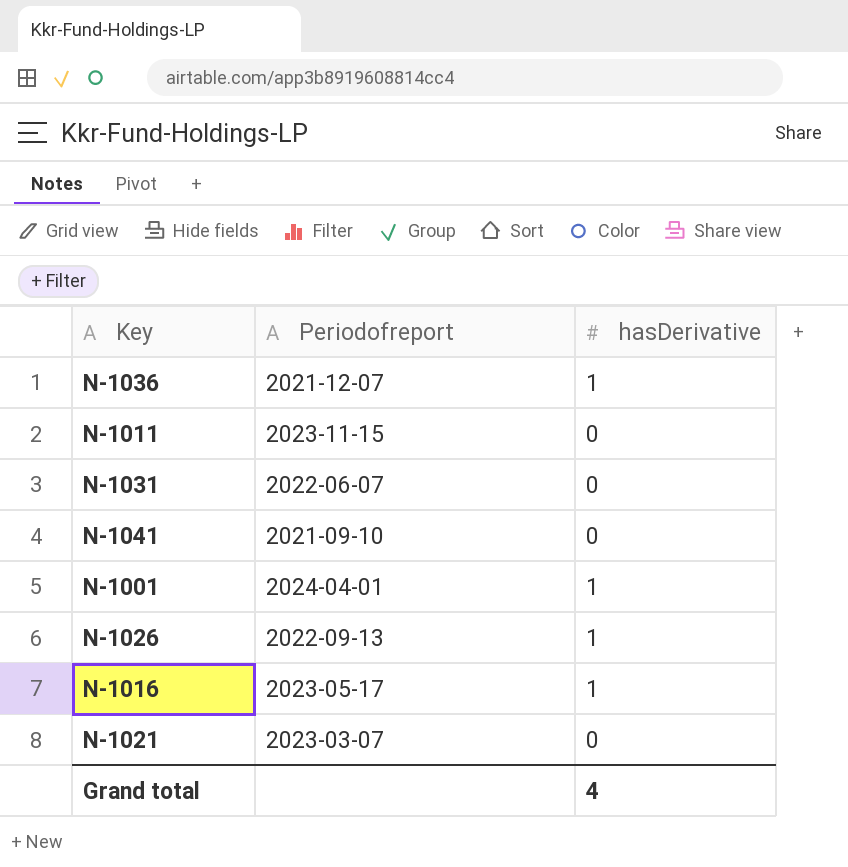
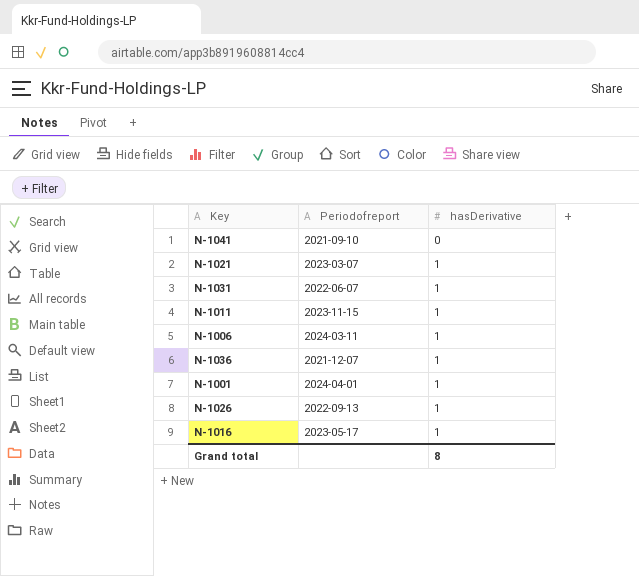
row order: none -> hasDerivative ascending
N-1021 | hasDerivative: 0 -> 1
N-1031 | hasDerivative: 0 -> 1
N-1011 | hasDerivative: 0 -> 1
row N-1006: none -> 2024-03-11 | 1
Grand total | hasDerivative: 4 -> 8

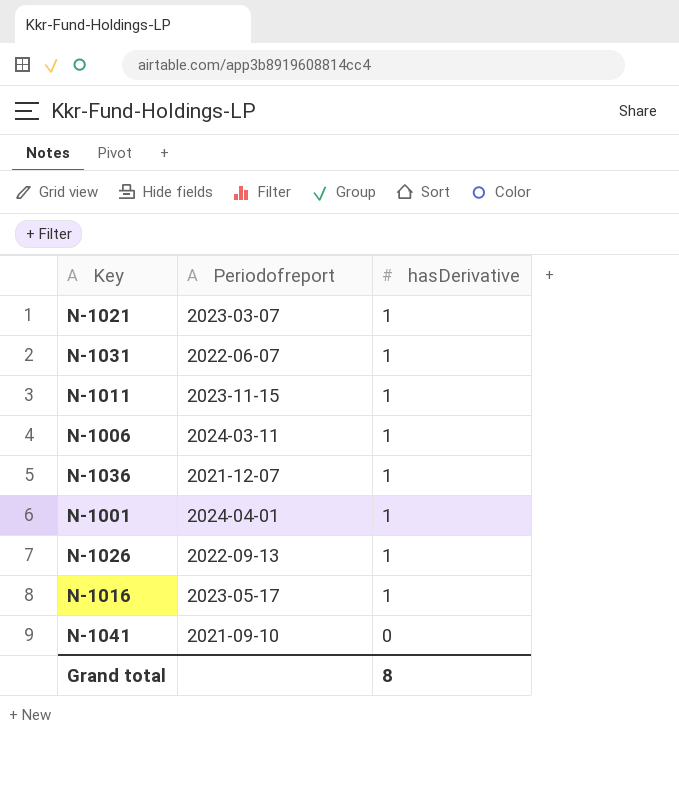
row order: hasDerivative ascending -> hasDerivative descending

